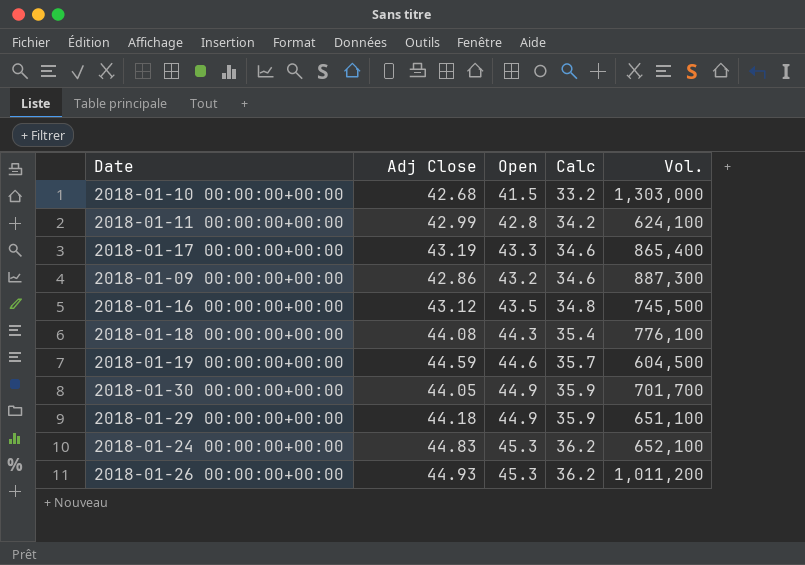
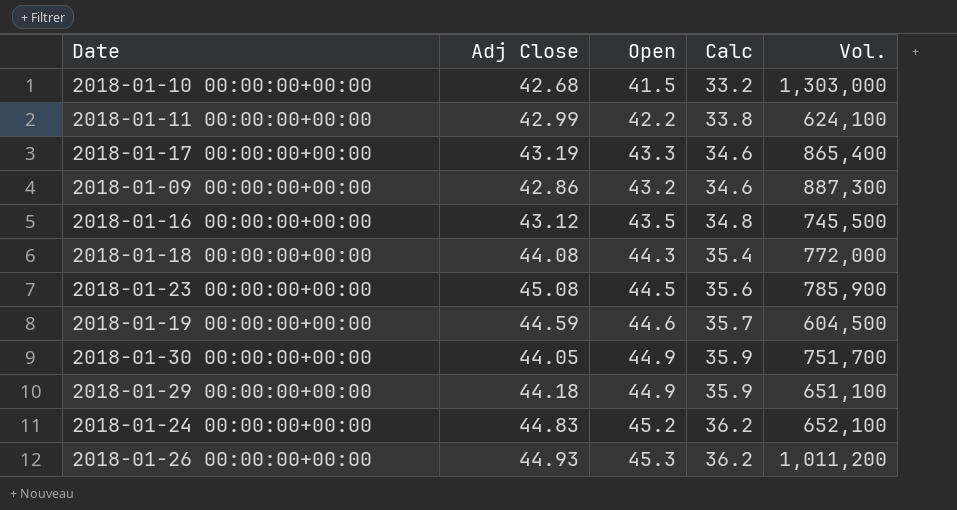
2018-01-11 00:00:00+00:00 | Open: 42.8 -> 42.2
2018-01-11 00:00:00+00:00 | Calc: 34.2 -> 33.8
2018-01-18 00:00:00+00:00 | Vol.: 776,100 -> 772,000
row 2018-01-23 00:00:00+00:00: none -> 45.08 | 44.5 | 35.6 | 785,900
2018-01-30 00:00:00+00:00 | Vol.: 701,700 -> 751,700
2018-01-24 00:00:00+00:00 | Open: 45.3 -> 45.2

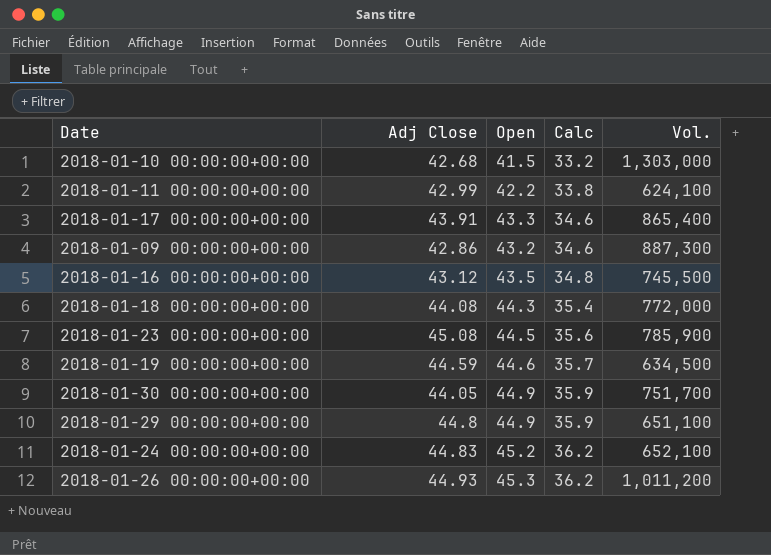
2018-01-17 00:00:00+00:00 | Adj Close: 43.19 -> 43.91
2018-01-19 00:00:00+00:00 | Vol.: 604,500 -> 634,500
2018-01-29 00:00:00+00:00 | Adj Close: 44.18 -> 44.8

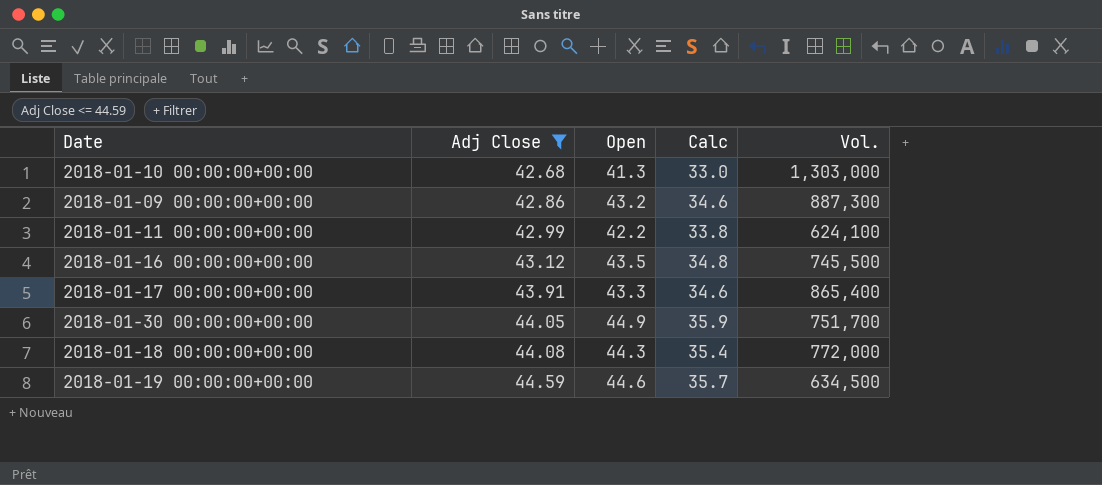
filter: none -> Adj Close <= 44.59
row order: Calc ascending -> Adj Close ascending
2018-01-10 00:00:00+00:00 | Open: 41.5 -> 41.3
2018-01-10 00:00:00+00:00 | Calc: 33.2 -> 33.0

